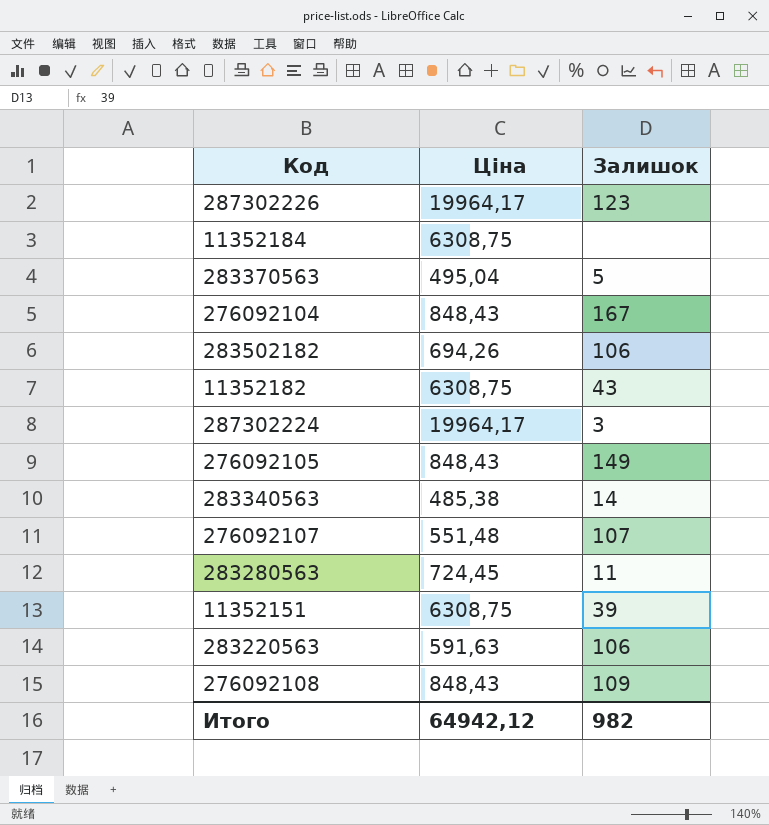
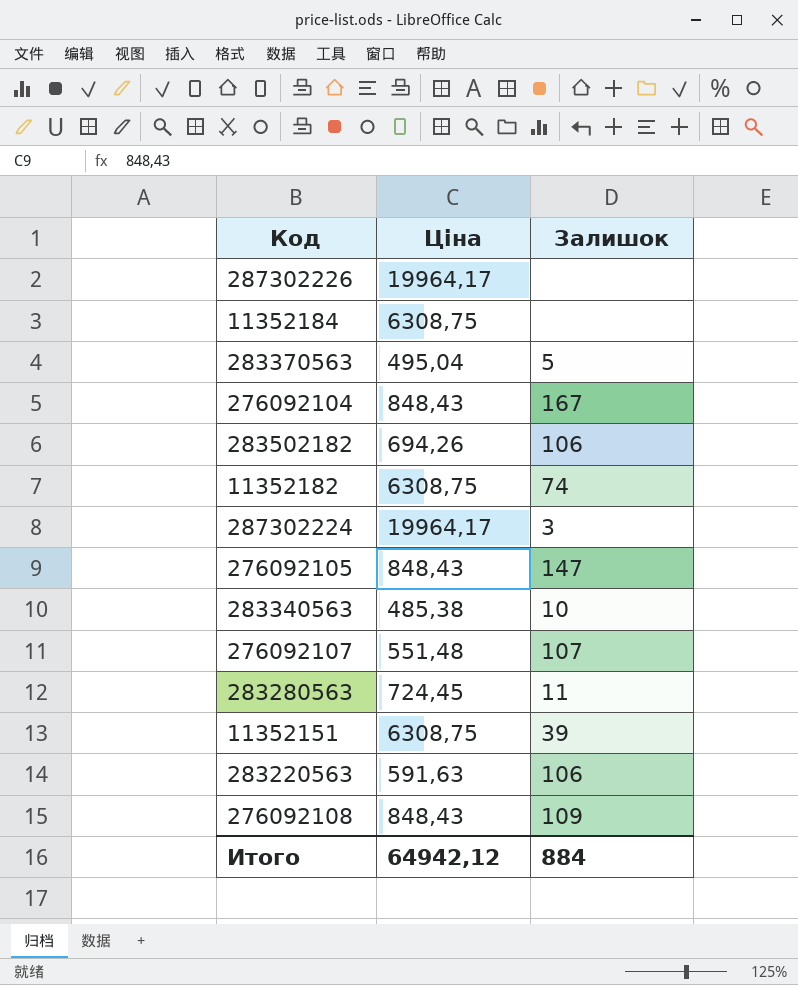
287302226 | Залишок: 123 -> none
11352182 | Залишок: 43 -> 74
276092105 | Залишок: 149 -> 147
283340563 | Залишок: 14 -> 10
Итого | Залишок: 982 -> 884

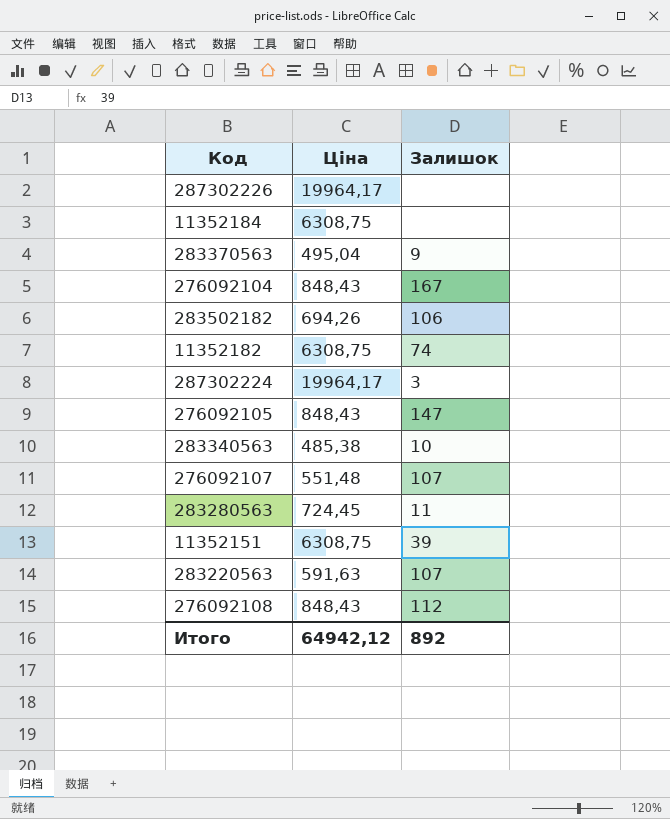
283370563 | Залишок: 5 -> 9
283220563 | Залишок: 106 -> 107
276092108 | Залишок: 109 -> 112
Итого | Залишок: 884 -> 892

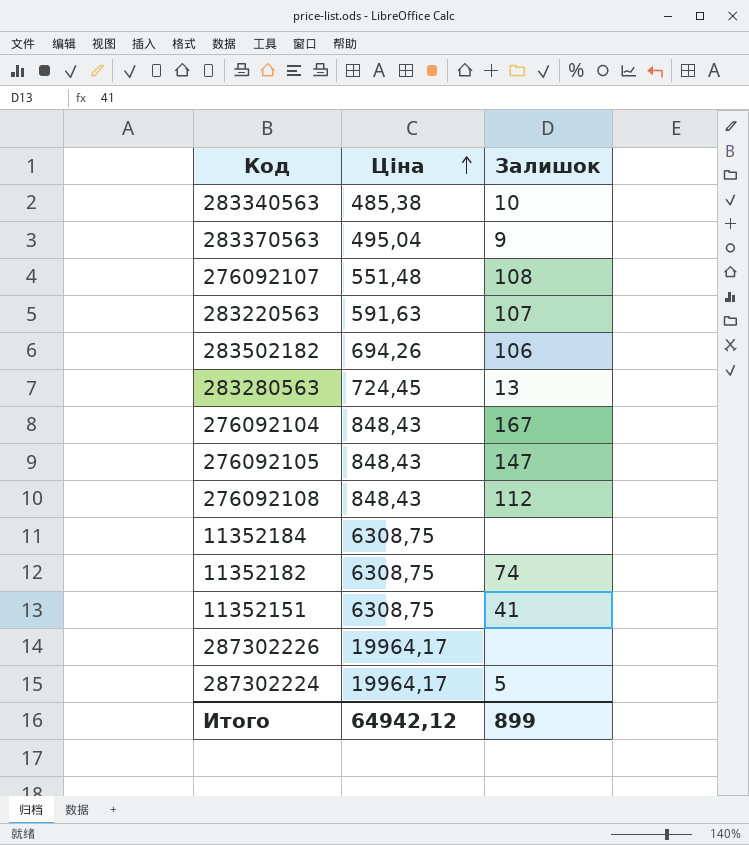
row order: none -> Ціна ascending
276092107 | Залишок: 107 -> 108
283280563 | Залишок: 11 -> 13
11352151 | Залишок: 39 -> 41
287302224 | Залишок: 3 -> 5
Итого | Залишок: 892 -> 899

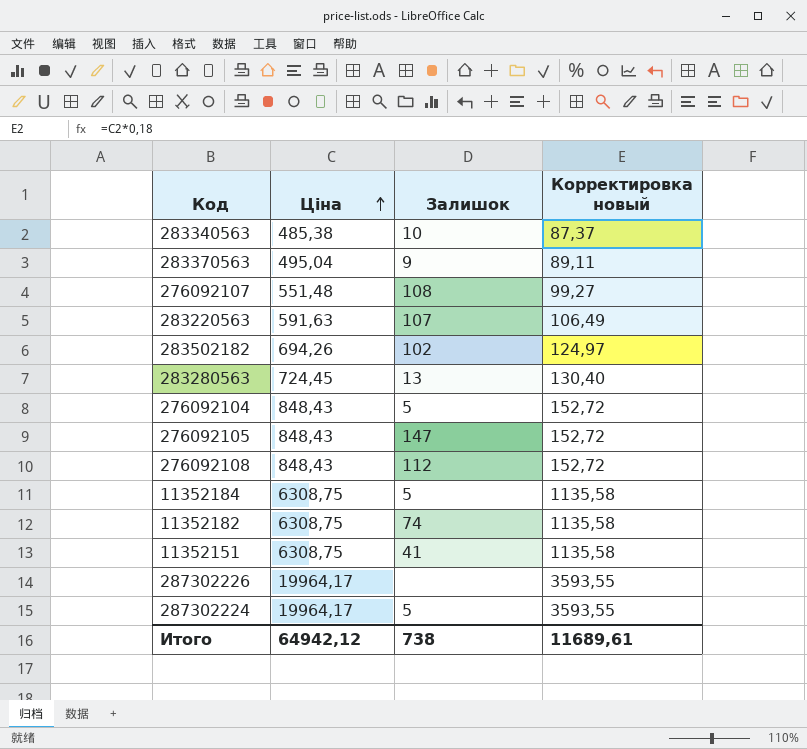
column Корректировка новый | formula: none -> [Ціна] * 0,18
283502182 | Залишок: 106 -> 102
276092104 | Залишок: 167 -> 5
11352184 | Залишок: none -> 5
Итого | Залишок: 899 -> 738

